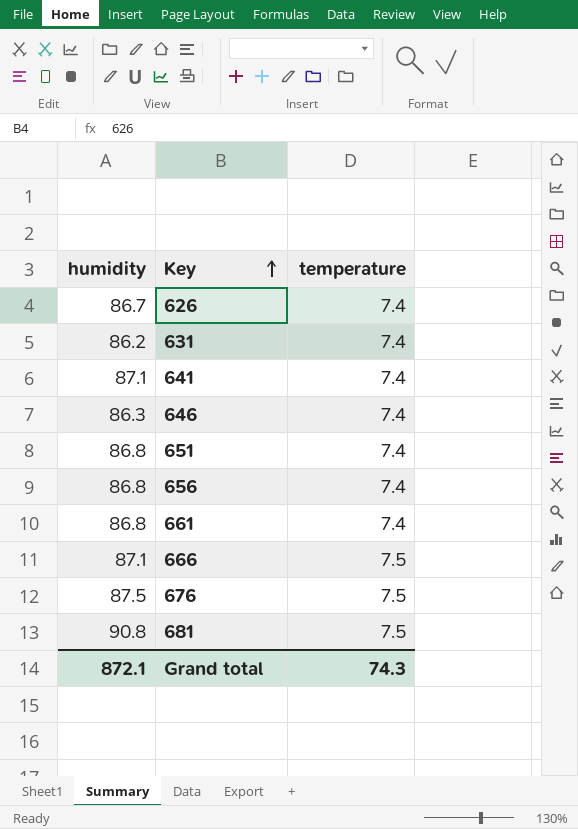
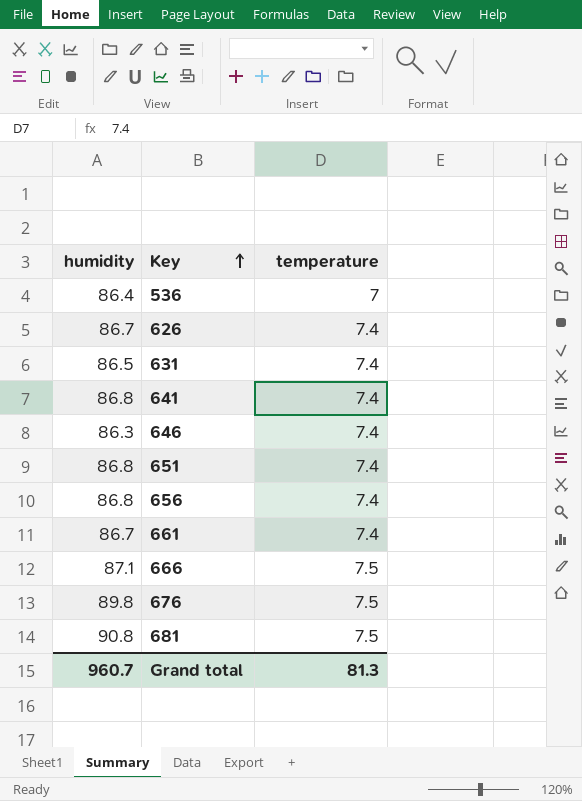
row 536: none -> 86.4 | 7
631 | humidity: 86.2 -> 86.5
641 | humidity: 87.1 -> 86.8
661 | humidity: 86.8 -> 86.7
676 | humidity: 87.5 -> 89.8
Grand total | humidity: 872.1 -> 960.7
Grand total | temperature: 74.3 -> 81.3

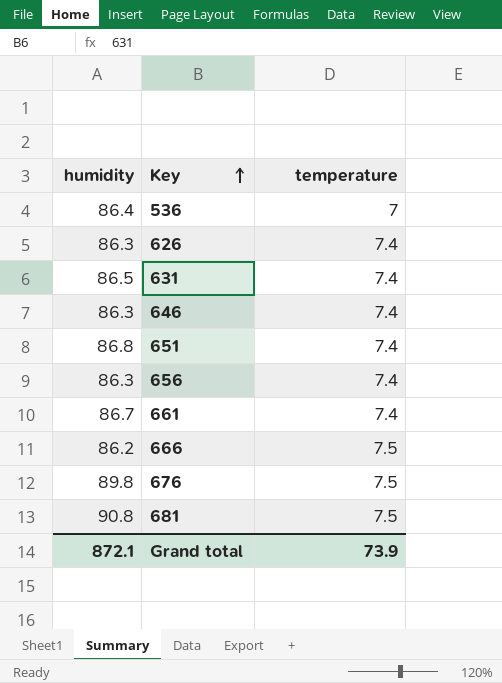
row 641: 86.8 | 7.4 -> none
626 | humidity: 86.7 -> 86.3
656 | humidity: 86.8 -> 86.3
666 | humidity: 87.1 -> 86.2
Grand total | humidity: 960.7 -> 872.1
Grand total | temperature: 81.3 -> 73.9

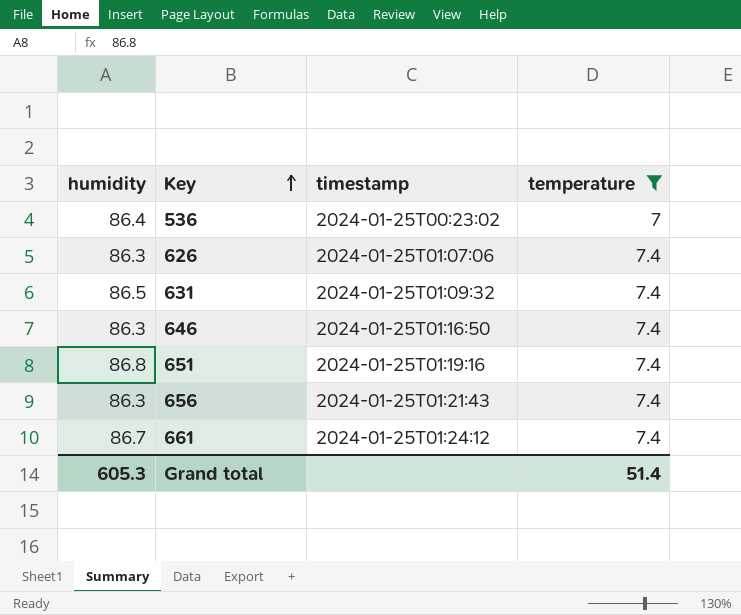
filter: none -> temperature != 7.5
column timestamp | position: none -> 3
Grand total | humidity: 872.1 -> 605.3
Grand total | temperature: 73.9 -> 51.4

